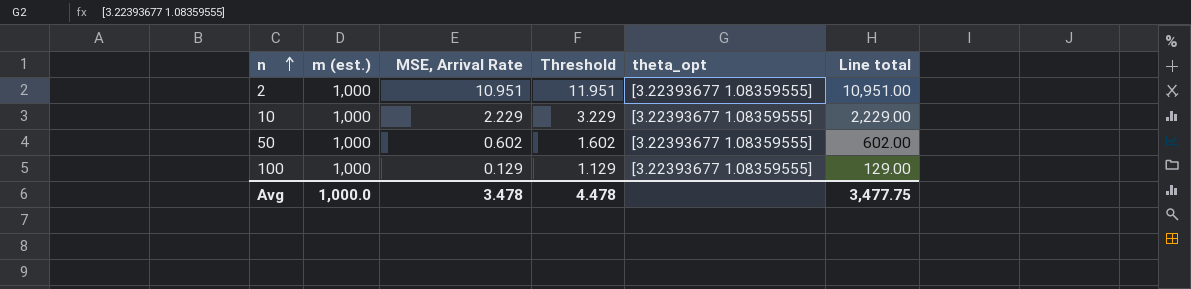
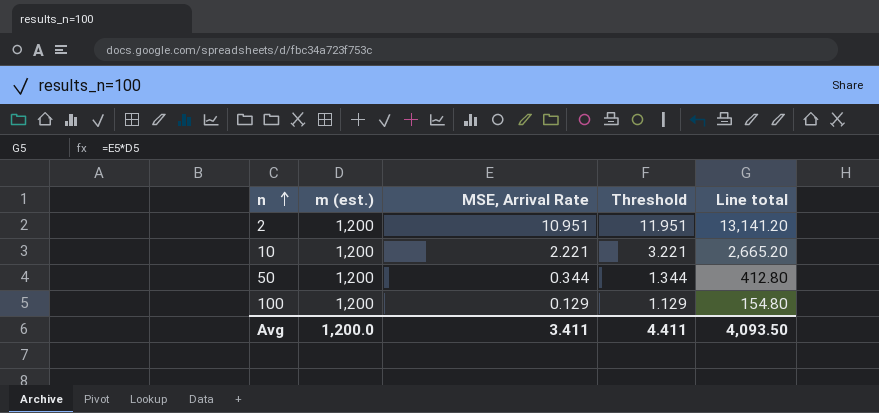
column theta_opt | position: 5 -> none
2 | m (est.): 1,000 -> 1,200
2 | Line total: 10,951.00 -> 13,141.20
10 | m (est.): 1,000 -> 1,200
10 | MSE, Arrival Rate: 2.229 -> 2.221
10 | Threshold: 3.229 -> 3.221
10 | Line total: 2,229.00 -> 2,665.20
50 | m (est.): 1,000 -> 1,200
50 | MSE, Arrival Rate: 0.602 -> 0.344
50 | Threshold: 1.602 -> 1.344
50 | Line total: 602.00 -> 412.80
100 | m (est.): 1,000 -> 1,200
100 | Line total: 129.00 -> 154.80
Avg | m (est.): 1,000.0 -> 1,200.0
Avg | MSE, Arrival Rate: 3.478 -> 3.411
Avg | Threshold: 4.478 -> 4.411
Avg | Line total: 3,477.75 -> 4,093.50

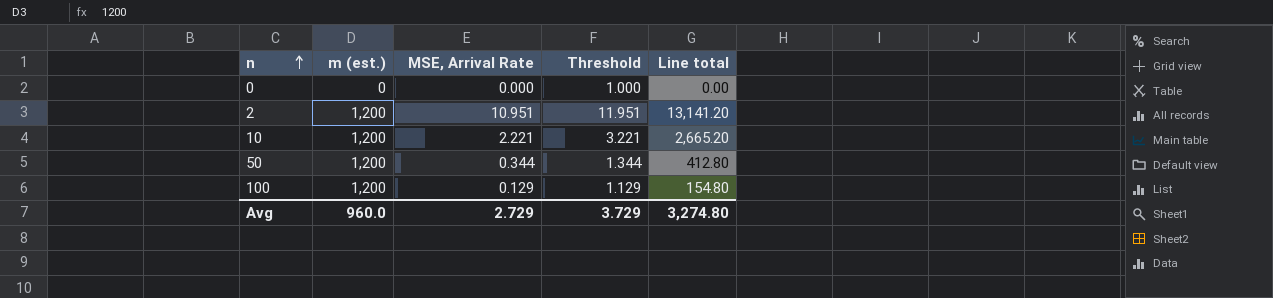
row 0: none -> 0 | 0.000 | 1.000 | 0.00
Avg | m (est.): 1,200.0 -> 960.0
Avg | MSE, Arrival Rate: 3.411 -> 2.729
Avg | Threshold: 4.411 -> 3.729
Avg | Line total: 4,093.50 -> 3,274.80

